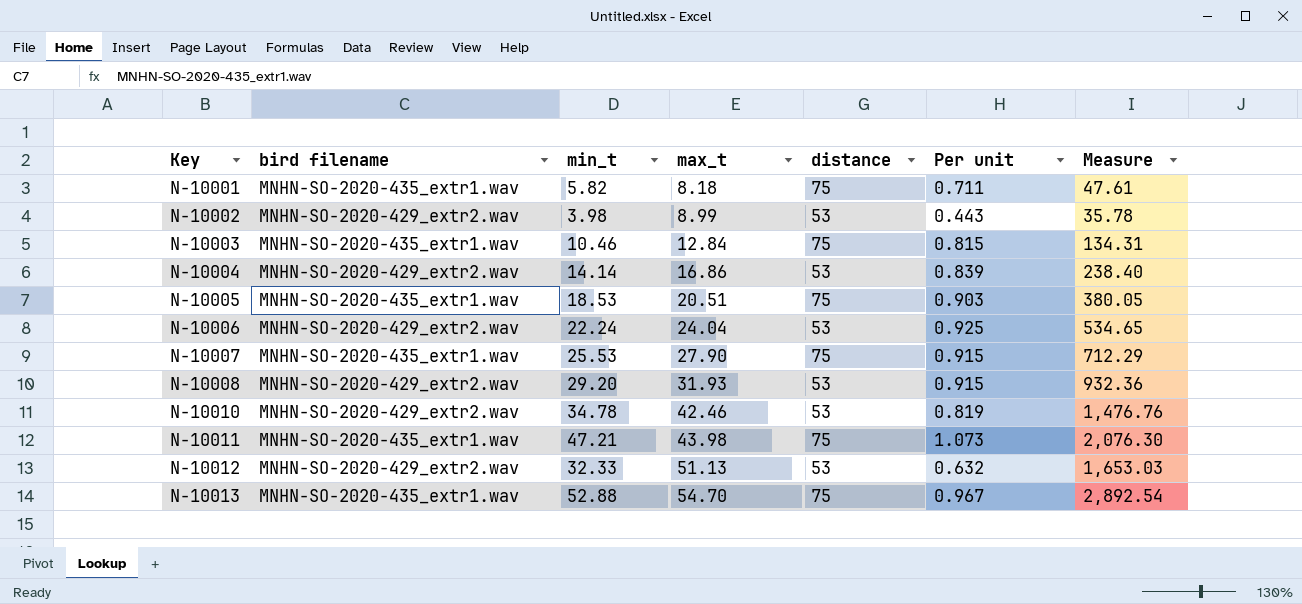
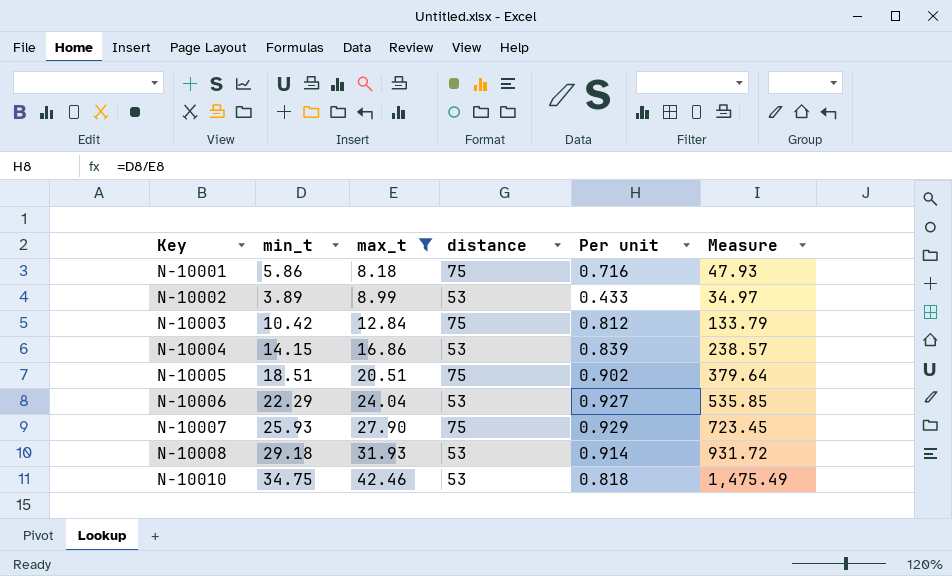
filter: none -> max_t <= 42.46
column bird filename | position: 2 -> none
N-10001 | min_t: 5.82 -> 5.86
N-10001 | Per unit: 0.711 -> 0.716
N-10001 | Measure: 47.61 -> 47.93
N-10002 | min_t: 3.98 -> 3.89
N-10002 | Per unit: 0.443 -> 0.433
N-10002 | Measure: 35.78 -> 34.97
N-10003 | min_t: 10.46 -> 10.42
N-10003 | Per unit: 0.815 -> 0.812
N-10003 | Measure: 134.31 -> 133.79
N-10004 | min_t: 14.14 -> 14.15
N-10004 | Measure: 238.40 -> 238.57
N-10005 | min_t: 18.53 -> 18.51
N-10005 | Per unit: 0.903 -> 0.902
N-10005 | Measure: 380.05 -> 379.64
N-10006 | min_t: 22.24 -> 22.29
N-10006 | Per unit: 0.925 -> 0.927
N-10006 | Measure: 534.65 -> 535.85
N-10007 | min_t: 25.53 -> 25.93
N-10007 | Per unit: 0.915 -> 0.929
N-10007 | Measure: 712.29 -> 723.45
N-10008 | min_t: 29.20 -> 29.18
N-10008 | Per unit: 0.915 -> 0.914
N-10008 | Measure: 932.36 -> 931.72
N-10010 | min_t: 34.78 -> 34.75
N-10010 | Per unit: 0.819 -> 0.818
N-10010 | Measure: 1,476.76 -> 1,475.49

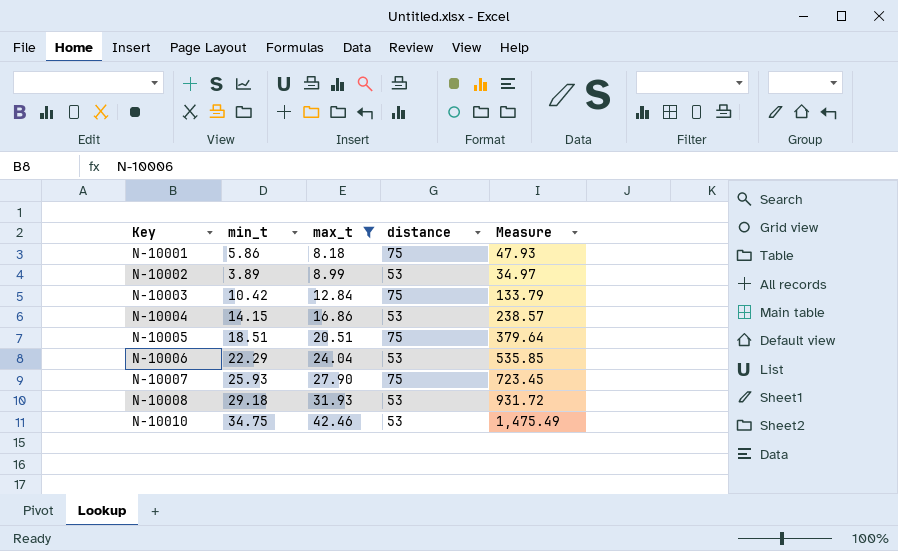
column Per unit | formula: [min_t] / [max_t] -> none

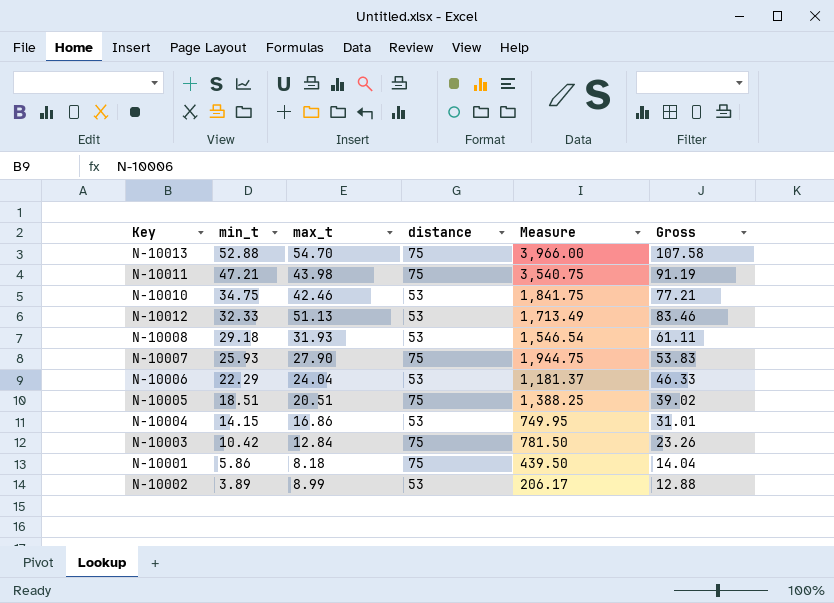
filter: max_t <= 42.46 -> none
row order: Key ascending -> min_t descending
column Measure | formula: [min_t] * [max_t] -> [min_t] * [distance]
column Gross | formula: none -> [min_t] + [max_t]

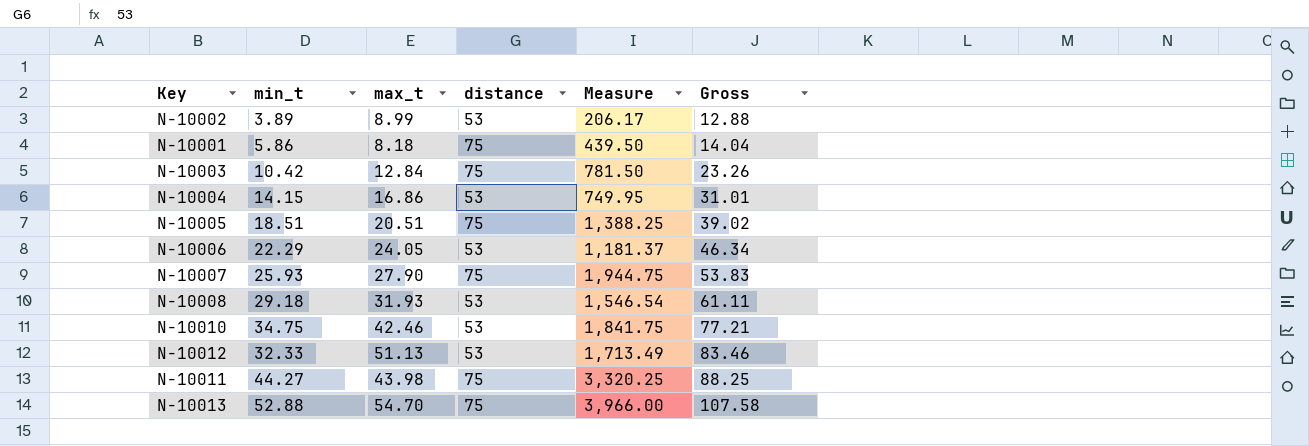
row order: min_t descending -> Gross ascending
N-10006 | max_t: 24.04 -> 24.05
N-10006 | Gross: 46.33 -> 46.34
N-10011 | min_t: 47.21 -> 44.27
N-10011 | Measure: 3,540.75 -> 3,320.25
N-10011 | Gross: 91.19 -> 88.25

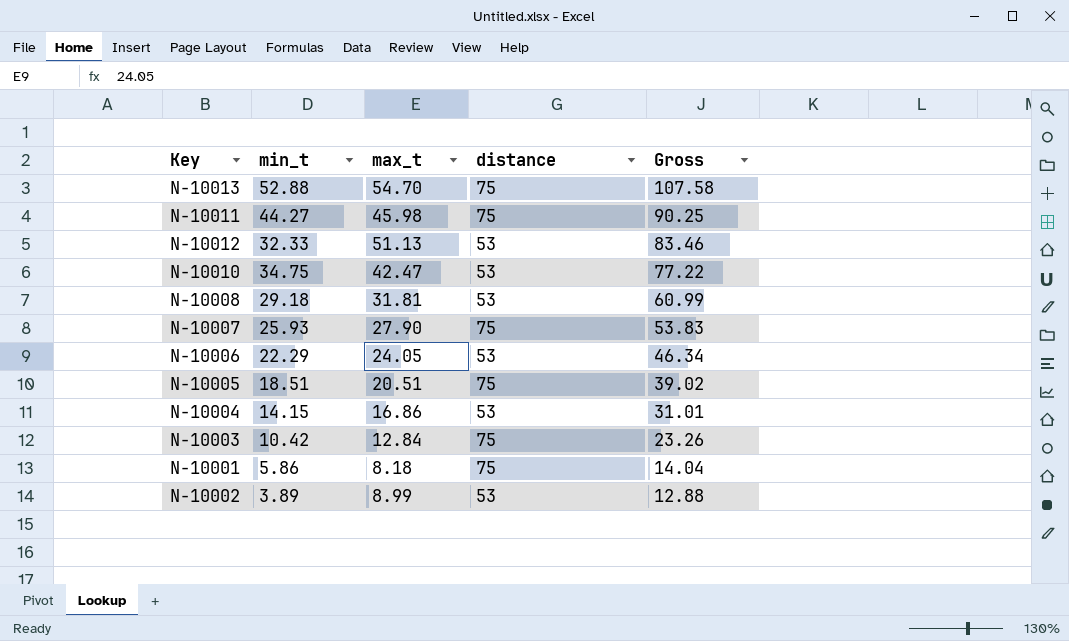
row order: Gross ascending -> Gross descending
column Measure | formula: [min_t] * [distance] -> none
N-10011 | max_t: 43.98 -> 45.98
N-10011 | Gross: 88.25 -> 90.25
N-10010 | max_t: 42.46 -> 42.47
N-10010 | Gross: 77.21 -> 77.22
N-10008 | max_t: 31.93 -> 31.81
N-10008 | Gross: 61.11 -> 60.99

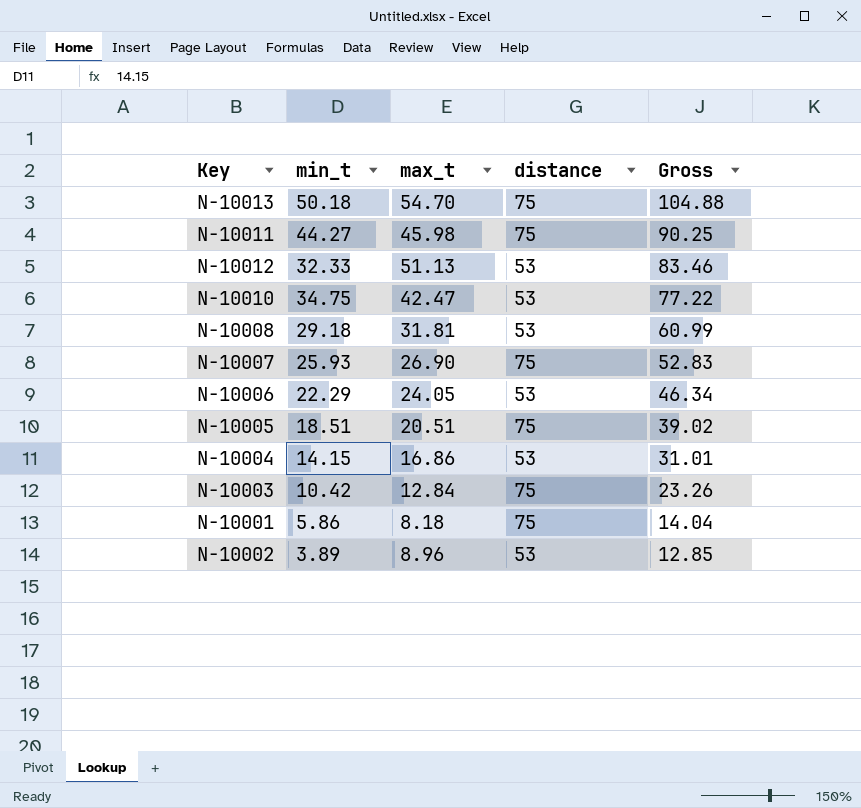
N-10013 | min_t: 52.88 -> 50.18
N-10013 | Gross: 107.58 -> 104.88
N-10007 | max_t: 27.90 -> 26.90
N-10007 | Gross: 53.83 -> 52.83
N-10002 | max_t: 8.99 -> 8.96
N-10002 | Gross: 12.88 -> 12.85

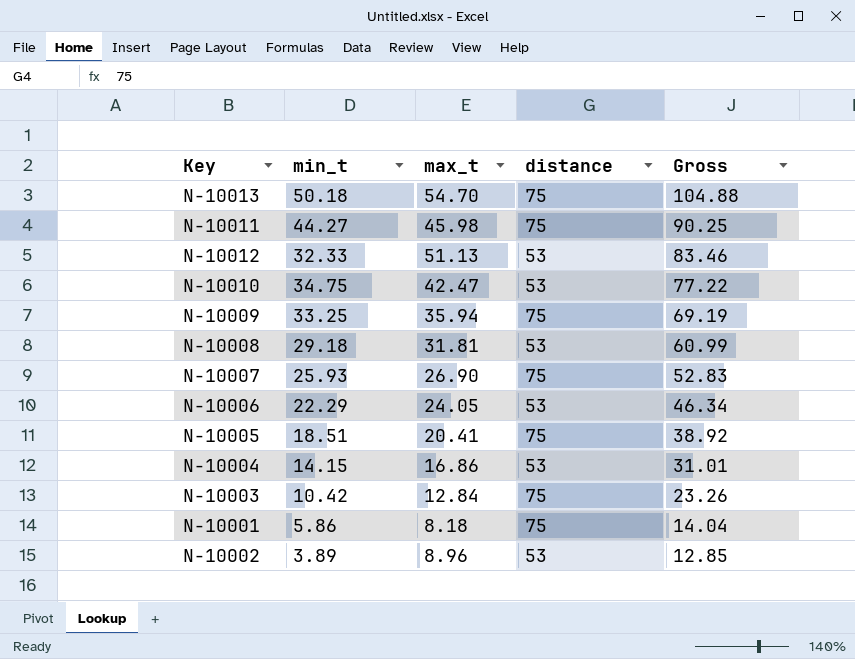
row N-10009: none -> 33.25 | 35.94 | 75 | 69.19
N-10005 | max_t: 20.51 -> 20.41
N-10005 | Gross: 39.02 -> 38.92

